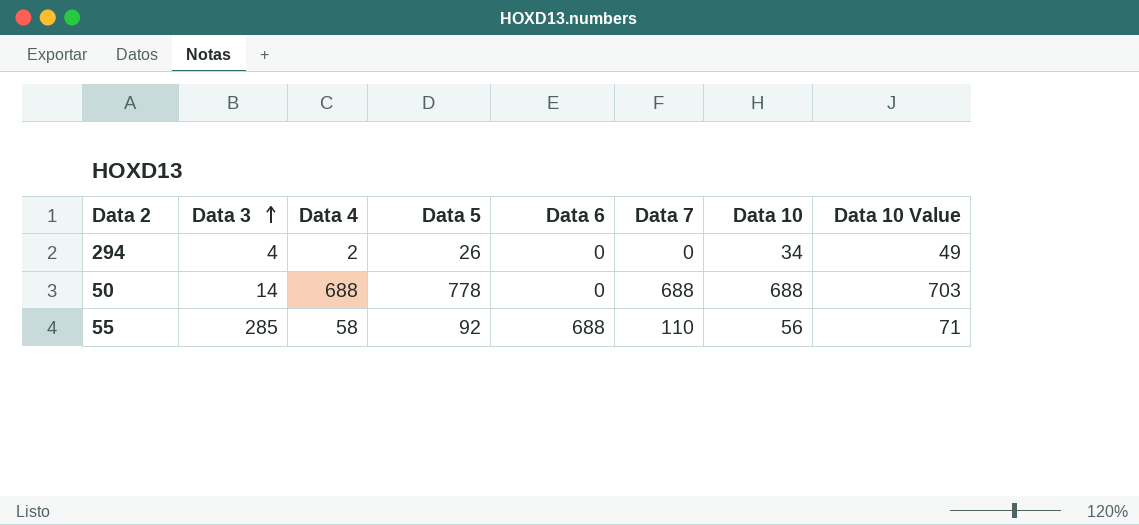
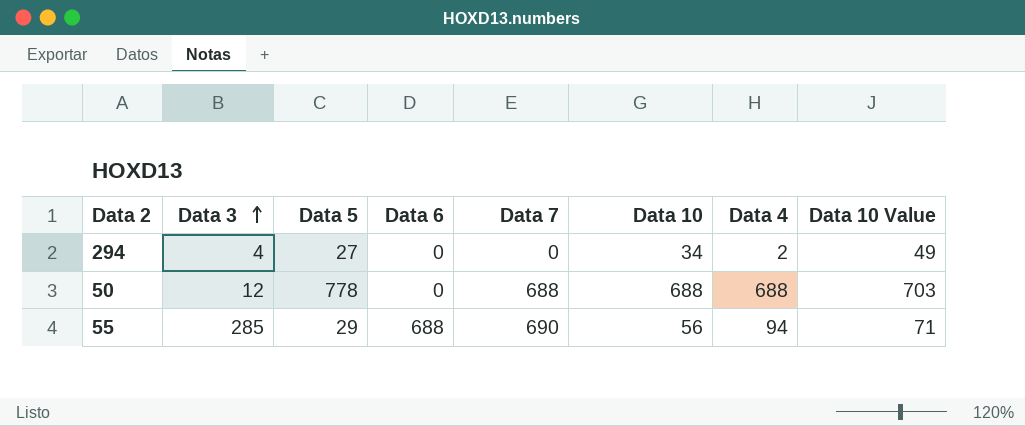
column Data 4 | position: 3 -> 7
294 | Data 5: 26 -> 27
50 | Data 3: 14 -> 12
55 | Data 5: 92 -> 29
55 | Data 7: 110 -> 690
55 | Data 4: 58 -> 94

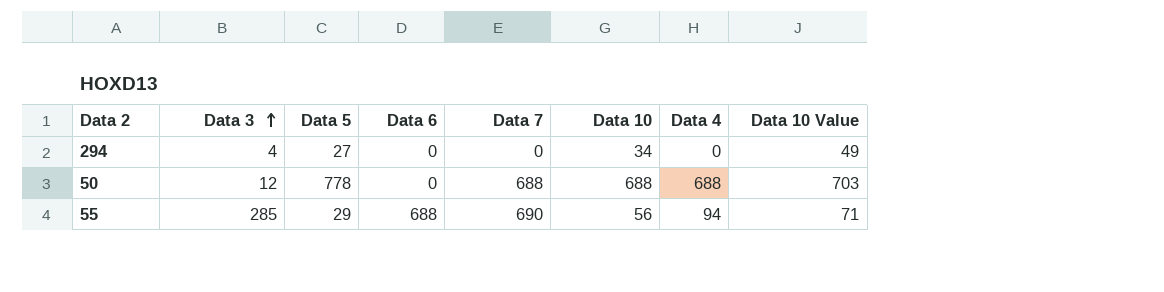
294 | Data 4: 2 -> 0

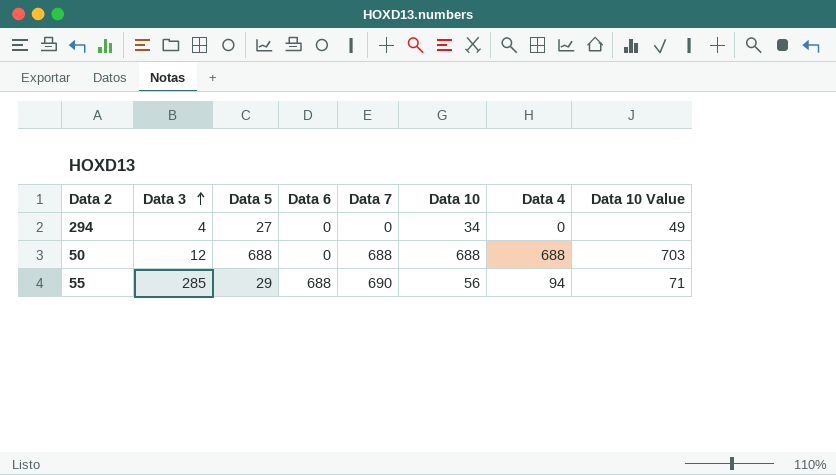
50 | Data 5: 778 -> 688

